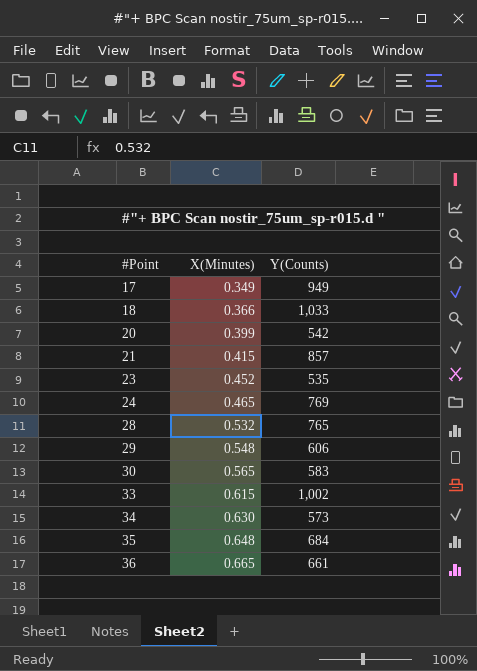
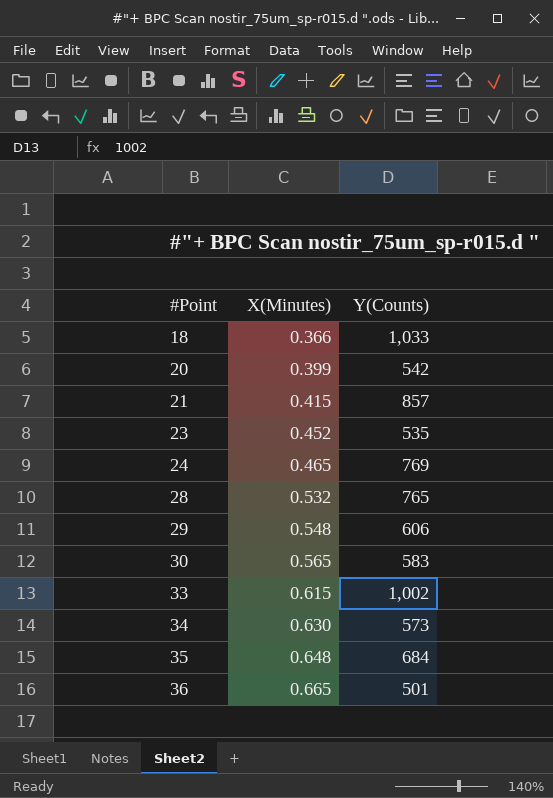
row 17: 0.349 | 949 -> none
36 | Y(Counts): 661 -> 501

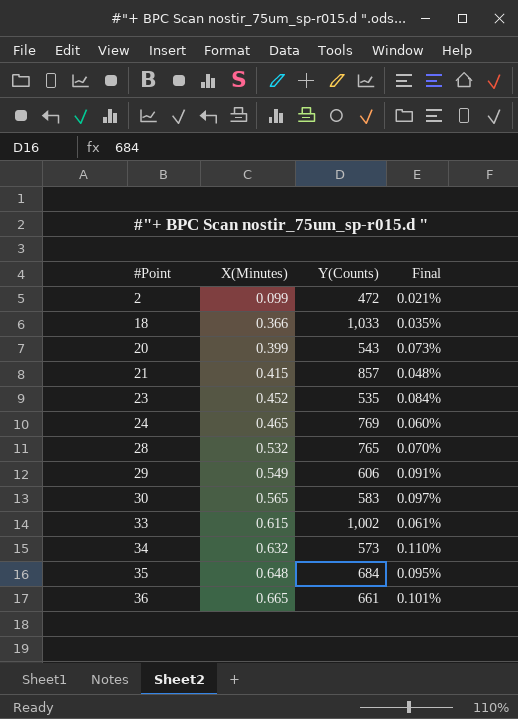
column Final | formula: none -> [X(Minutes)] / [Y(Counts)]
row 2: none -> 0.099 | 472 | 0.021%
20 | Y(Counts): 542 -> 543
29 | X(Minutes): 0.548 -> 0.549
34 | X(Minutes): 0.630 -> 0.632
36 | Y(Counts): 501 -> 661

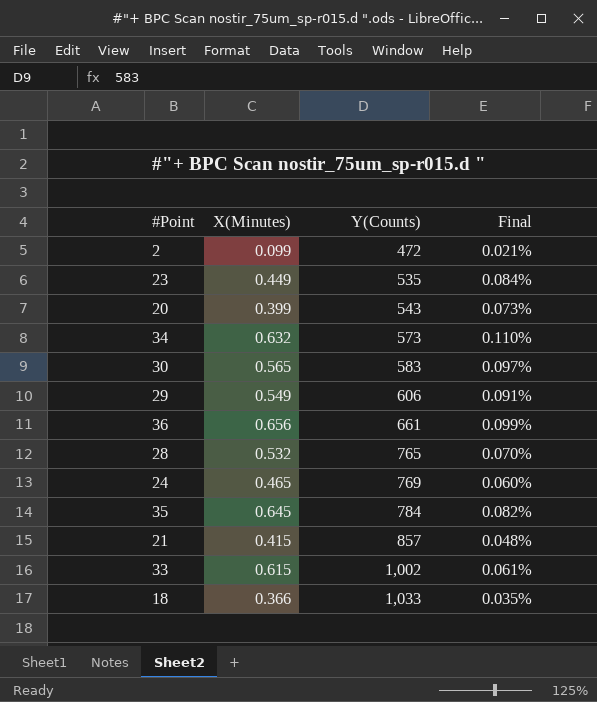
row order: #Point ascending -> Y(Counts) ascending
23 | X(Minutes): 0.452 -> 0.449
36 | X(Minutes): 0.665 -> 0.656
36 | Final: 0.101% -> 0.099%
35 | X(Minutes): 0.648 -> 0.645
35 | Y(Counts): 684 -> 784
35 | Final: 0.095% -> 0.082%

